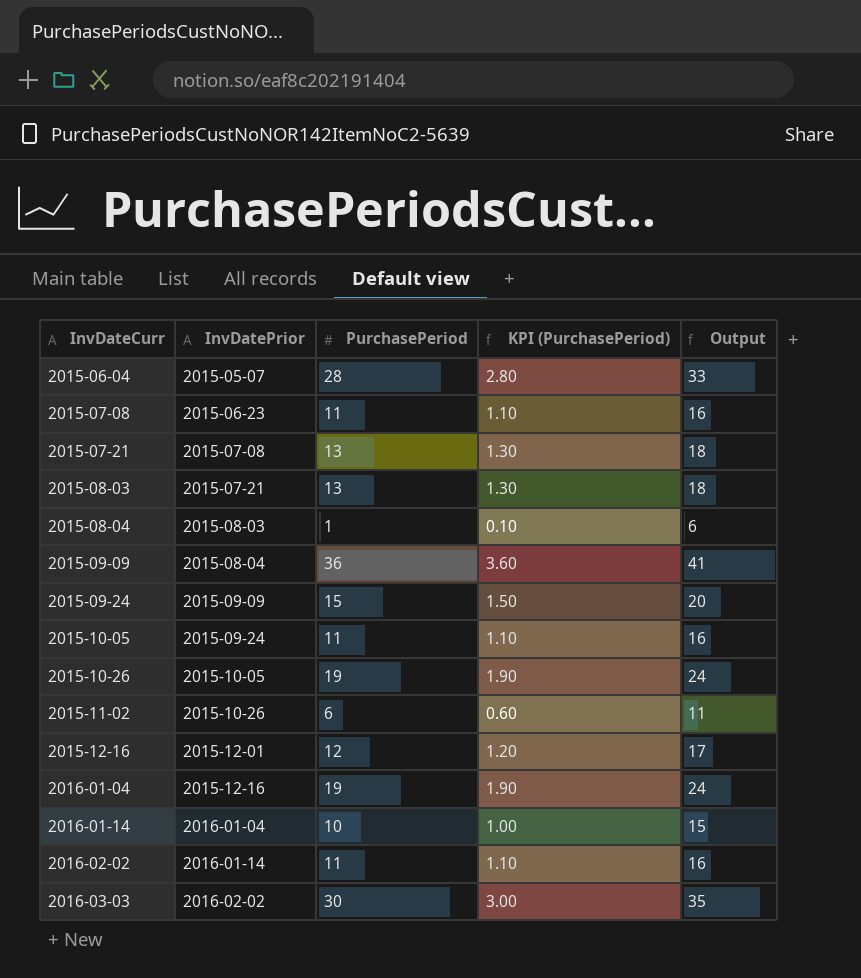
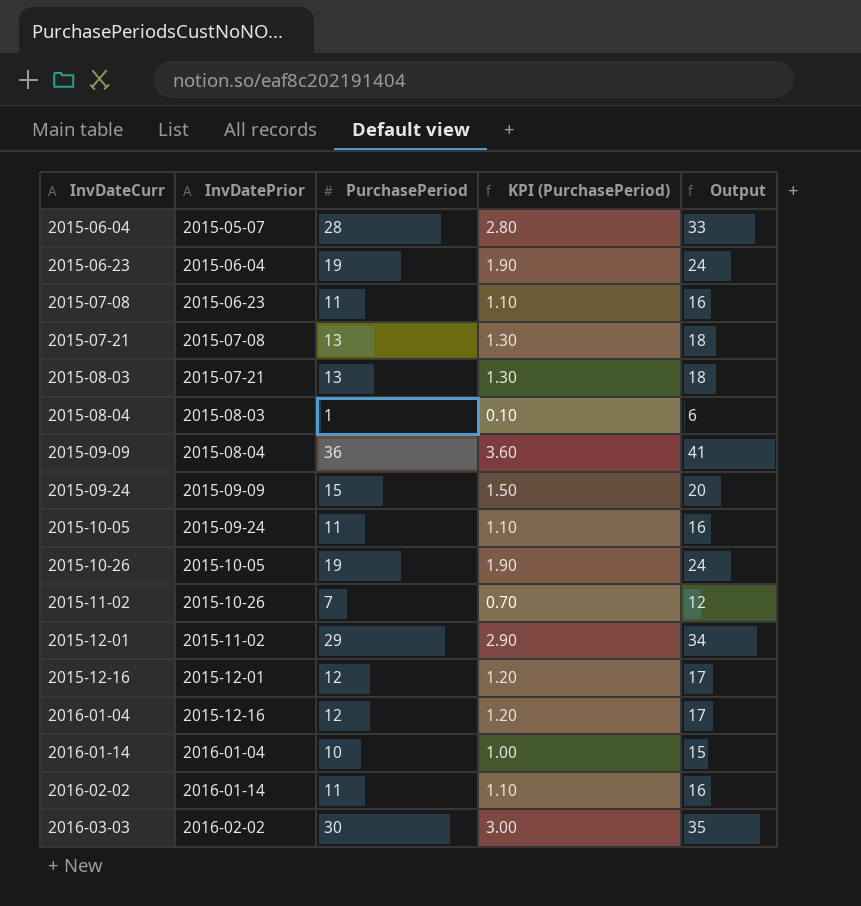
row 2015-06-23: none -> 2015-06-04 | 19 | 1.90 | 24
2015-11-02 | PurchasePeriod: 6 -> 7
2015-11-02 | KPI (PurchasePeriod): 0.60 -> 0.70
2015-11-02 | Output: 11 -> 12
row 2015-12-01: none -> 2015-11-02 | 29 | 2.90 | 34
2016-01-04 | PurchasePeriod: 19 -> 12
2016-01-04 | KPI (PurchasePeriod): 1.90 -> 1.20
2016-01-04 | Output: 24 -> 17

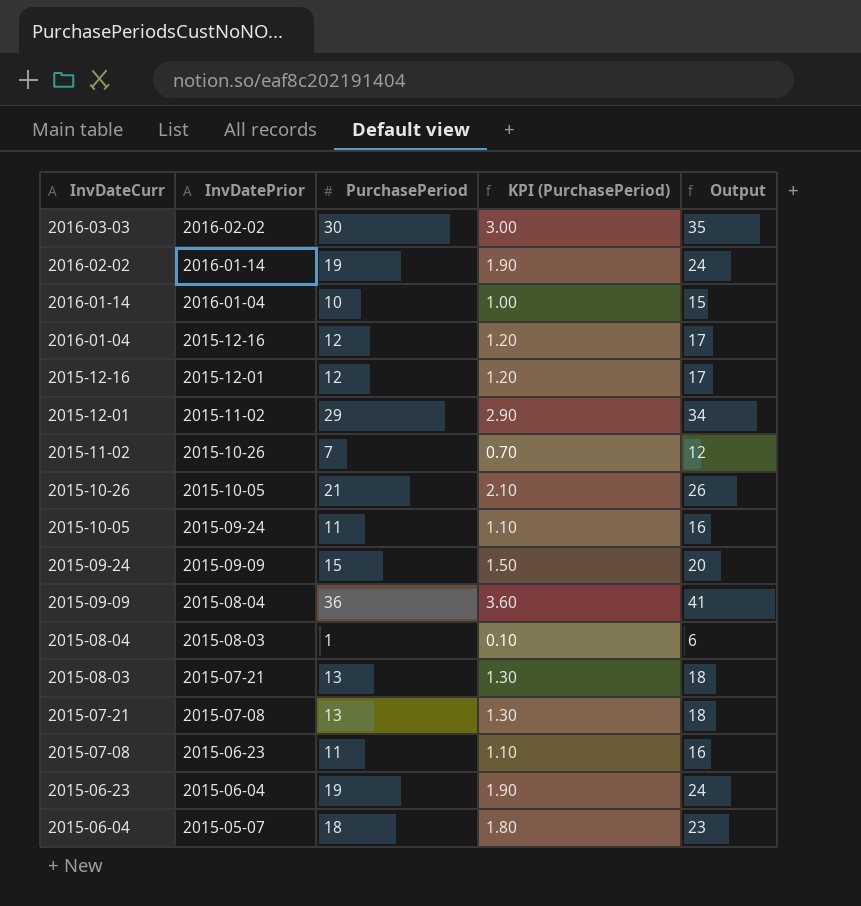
row order: InvDateCurr ascending -> InvDateCurr descending
2016-02-02 | PurchasePeriod: 11 -> 19
2016-02-02 | KPI (PurchasePeriod): 1.10 -> 1.90
2016-02-02 | Output: 16 -> 24
2015-10-26 | PurchasePeriod: 19 -> 21
2015-10-26 | KPI (PurchasePeriod): 1.90 -> 2.10
2015-10-26 | Output: 24 -> 26
2015-06-04 | PurchasePeriod: 28 -> 18
2015-06-04 | KPI (PurchasePeriod): 2.80 -> 1.80
2015-06-04 | Output: 33 -> 23

